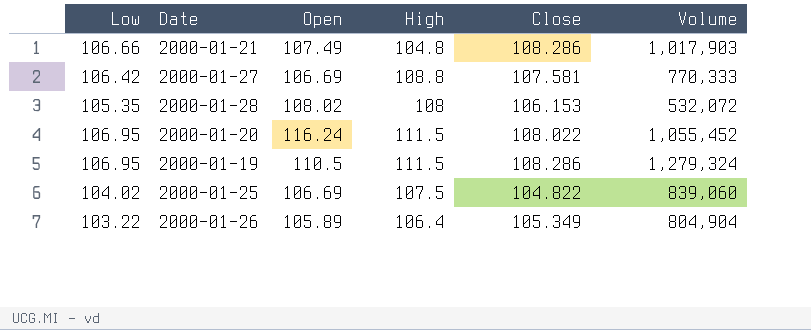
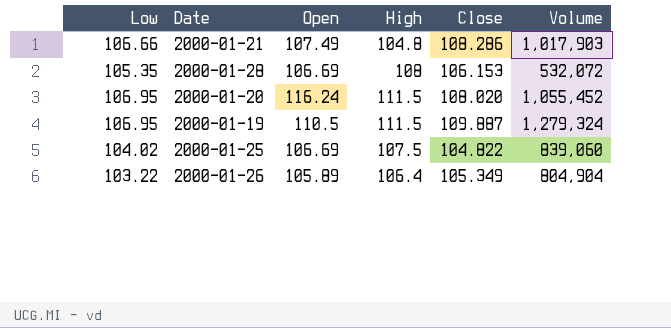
row 2000-01-27: 106.42 | 106.69 | 108.8 | 107.581 | 770,333 -> none
2000-01-28 | Open: 108.02 -> 106.69
2000-01-20 | Close: 108.022 -> 108.020
2000-01-19 | Close: 108.286 -> 109.887

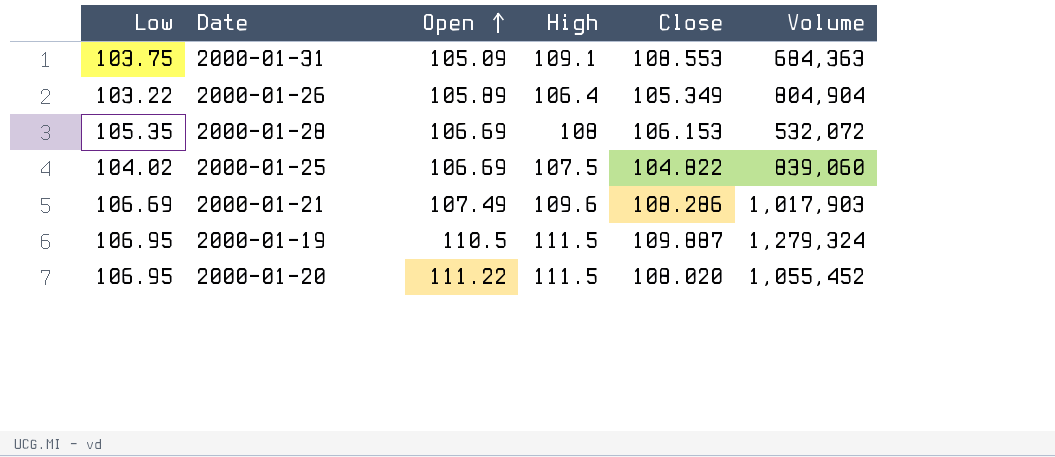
row order: none -> Open ascending
row 2000-01-31: none -> 103.75 | 105.09 | 109.1 | 108.553 | 684,363
2000-01-21 | Low: 106.66 -> 106.69
2000-01-21 | High: 104.8 -> 109.6
2000-01-20 | Open: 116.24 -> 111.22

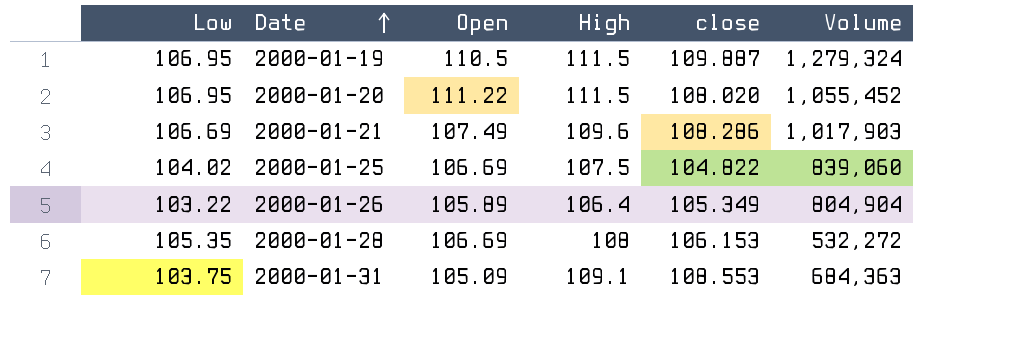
row order: Open ascending -> Date ascending
column name: Close -> close
2000-01-28 | Volume: 532,072 -> 532,272

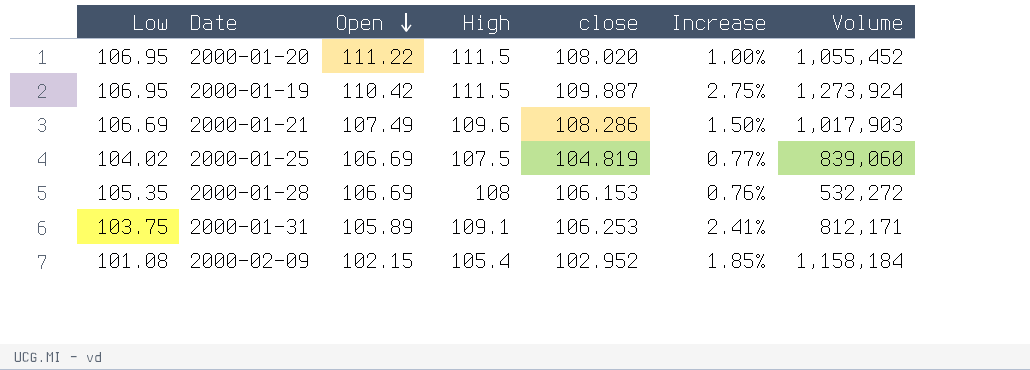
row order: Date ascending -> Open descending
column Increase | formula: none -> ([close] - [Low]) / [Low]
row 2000-01-26: 103.22 | 105.89 | 106.4 | 105.349 | 804,904 -> none
2000-01-19 | Open: 110.5 -> 110.42
2000-01-19 | Volume: 1,279,324 -> 1,273,924
2000-01-25 | close: 104.822 -> 104.819
2000-01-31 | Open: 105.09 -> 105.89
2000-01-31 | close: 108.553 -> 106.253
2000-01-31 | Volume: 684,363 -> 812,171
row 2000-02-09: none -> 101.08 | 102.15 | 105.4 | 102.952 | 1.85% | 1,158,184

